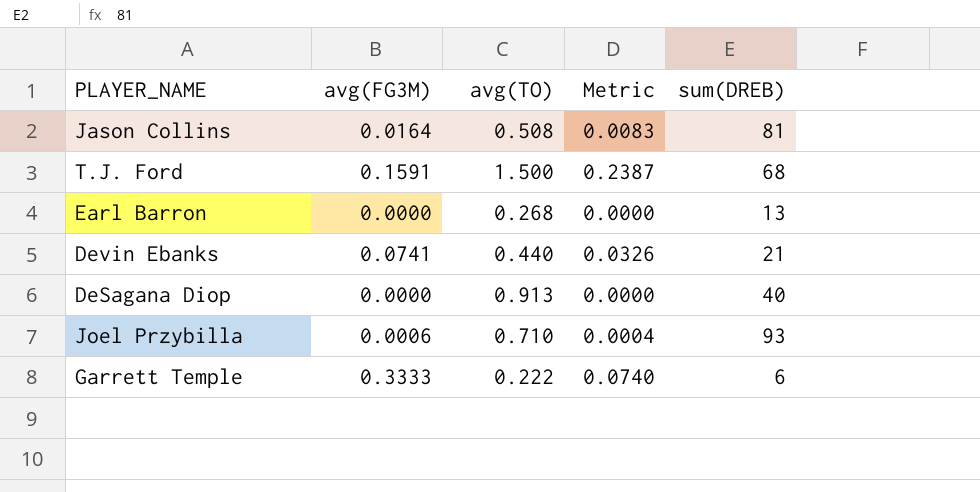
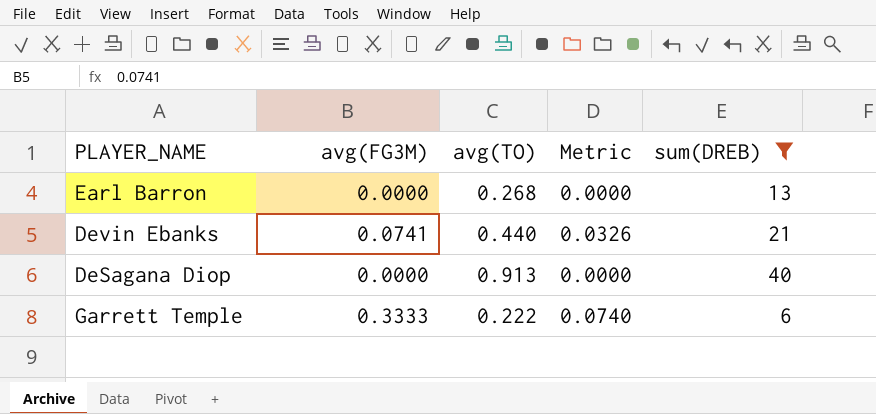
filter: none -> sum(DREB) <= 40

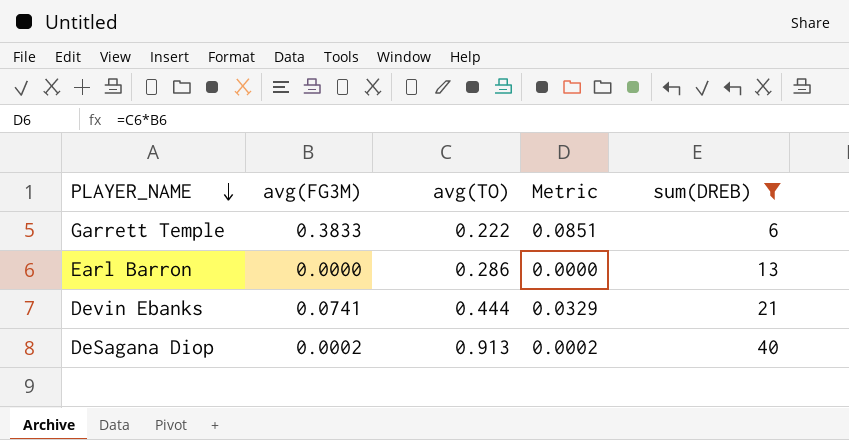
row order: none -> PLAYER_NAME descending
Garrett Temple | avg(FG3M): 0.3333 -> 0.3833
Garrett Temple | Metric: 0.0740 -> 0.0851
Earl Barron | avg(TO): 0.268 -> 0.286
Devin Ebanks | avg(TO): 0.440 -> 0.444
Devin Ebanks | Metric: 0.0326 -> 0.0329
DeSagana Diop | avg(FG3M): 0.0000 -> 0.0002
DeSagana Diop | Metric: 0.0000 -> 0.0002

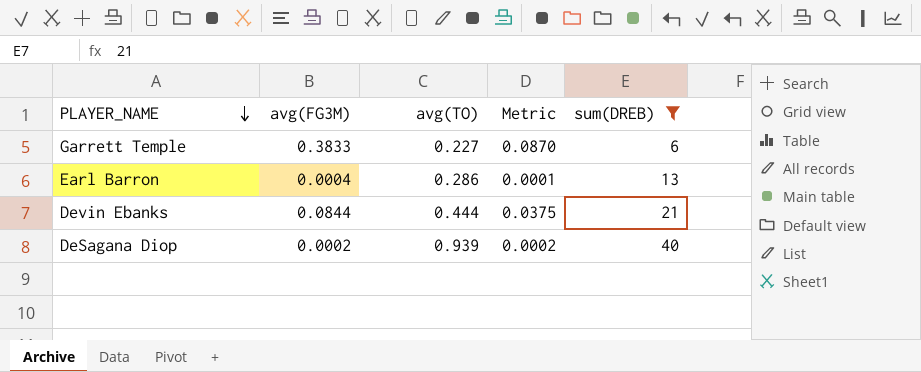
Garrett Temple | avg(TO): 0.222 -> 0.227
Garrett Temple | Metric: 0.0851 -> 0.0870
Earl Barron | avg(FG3M): 0.0000 -> 0.0004
Earl Barron | Metric: 0.0000 -> 0.0001
Devin Ebanks | avg(FG3M): 0.0741 -> 0.0844
Devin Ebanks | Metric: 0.0329 -> 0.0375
DeSagana Diop | avg(TO): 0.913 -> 0.939

